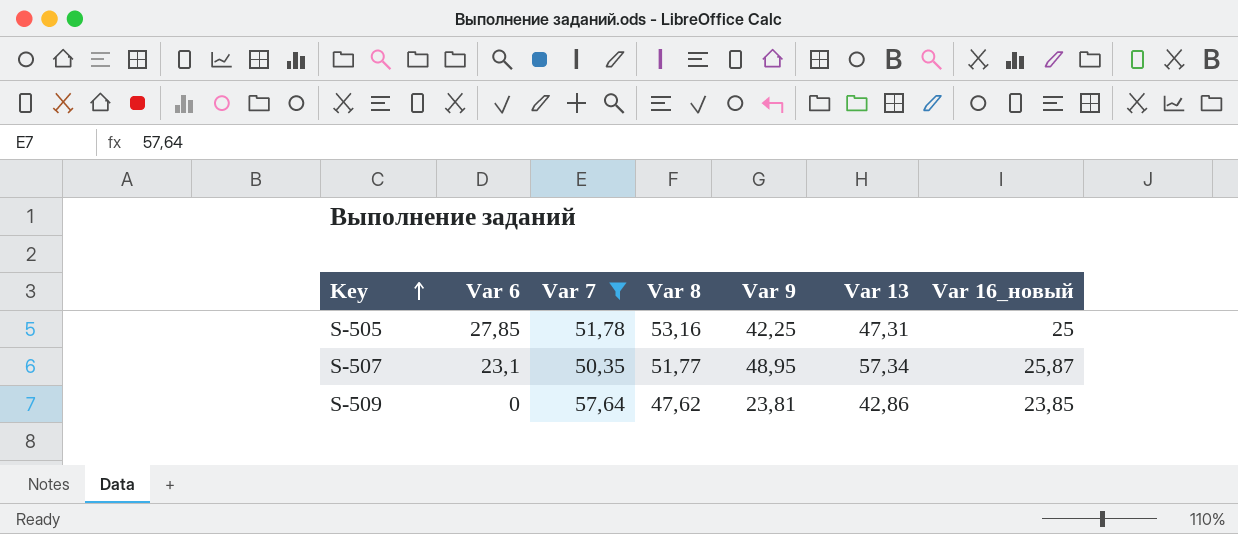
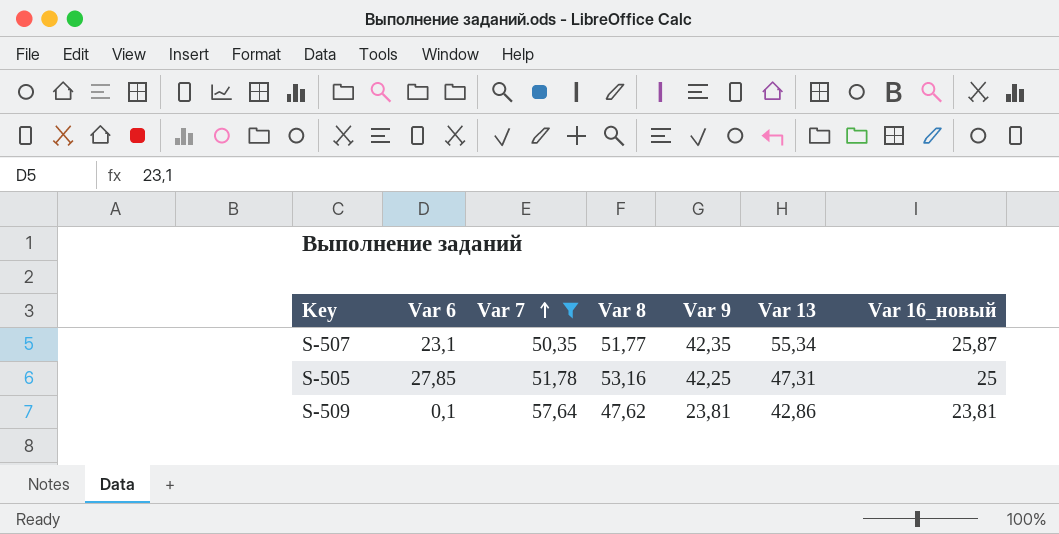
row order: Key ascending -> Var 7 ascending
S-507 | Var 9: 48,95 -> 42,35
S-507 | Var 13: 57,34 -> 55,34
S-509 | Var 6: 0 -> 0,1
S-509 | Var 16_новый: 23,85 -> 23,81

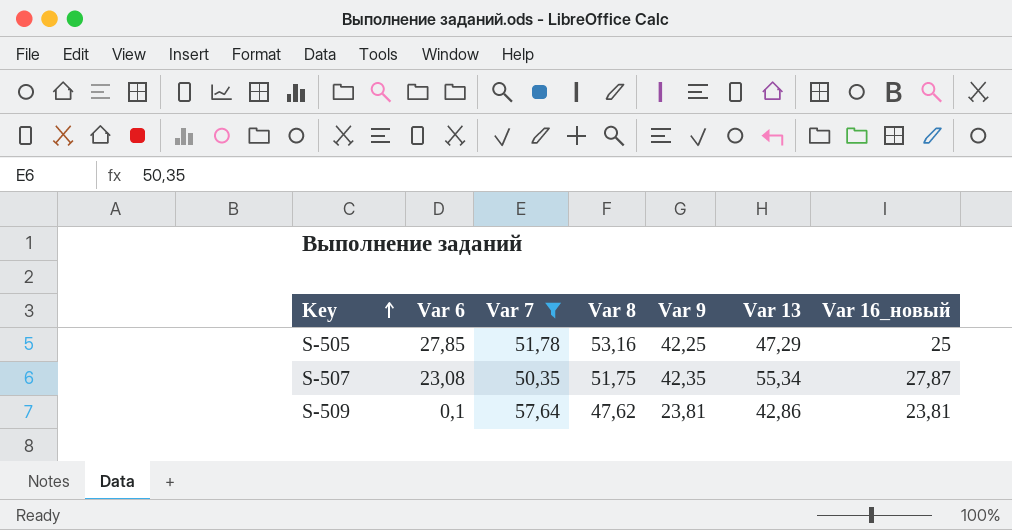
row order: Var 7 ascending -> Key ascending
S-505 | Var 13: 47,31 -> 47,29
S-507 | Var 6: 23,1 -> 23,08
S-507 | Var 8: 51,77 -> 51,75
S-507 | Var 16_новый: 25,87 -> 27,87

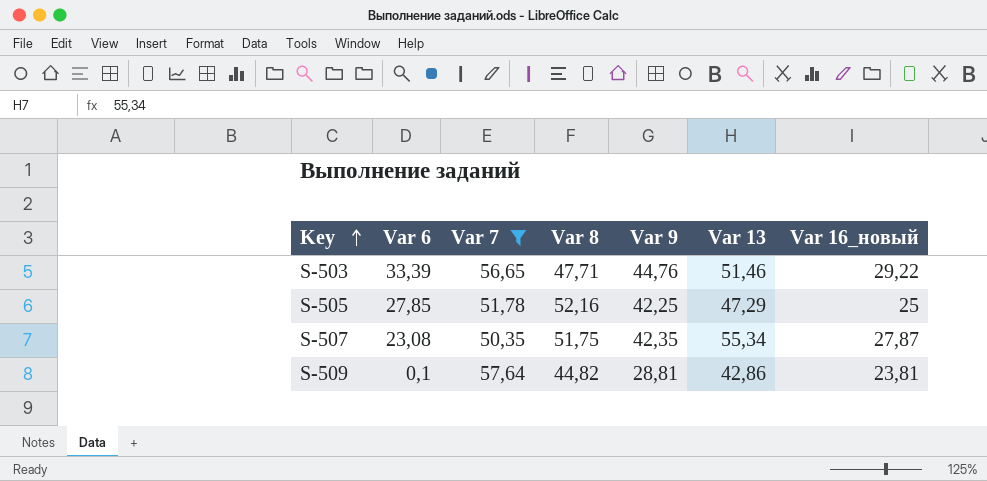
row S-503: none -> 33,39 | 56,65 | 47,71 | 44,76 | 51,46 | 29,22
S-505 | Var 8: 53,16 -> 52,16
S-509 | Var 8: 47,62 -> 44,82
S-509 | Var 9: 23,81 -> 28,81

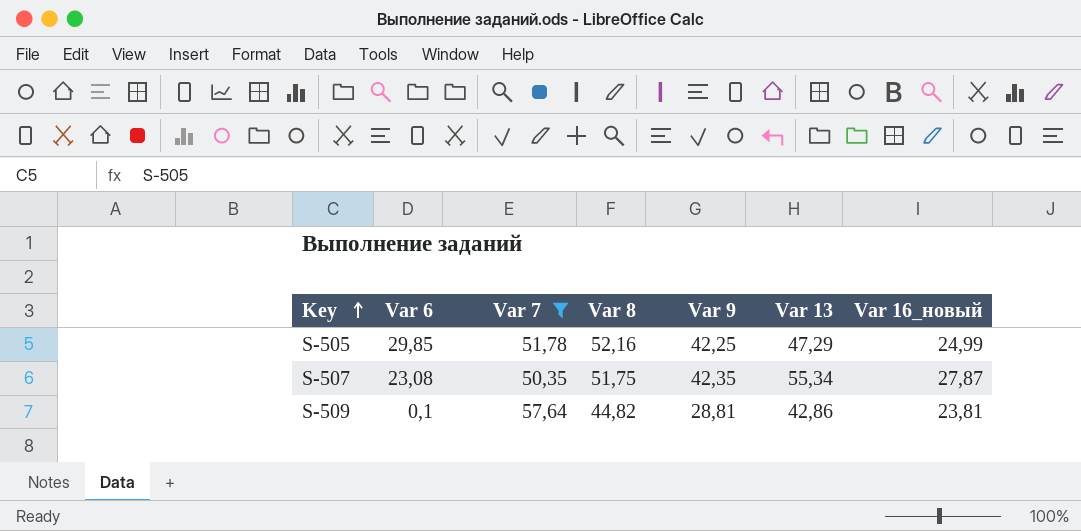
row S-503: 33,39 | 56,65 | 47,71 | 44,76 | 51,46 | 29,22 -> none
S-505 | Var 6: 27,85 -> 29,85
S-505 | Var 16_новый: 25 -> 24,99

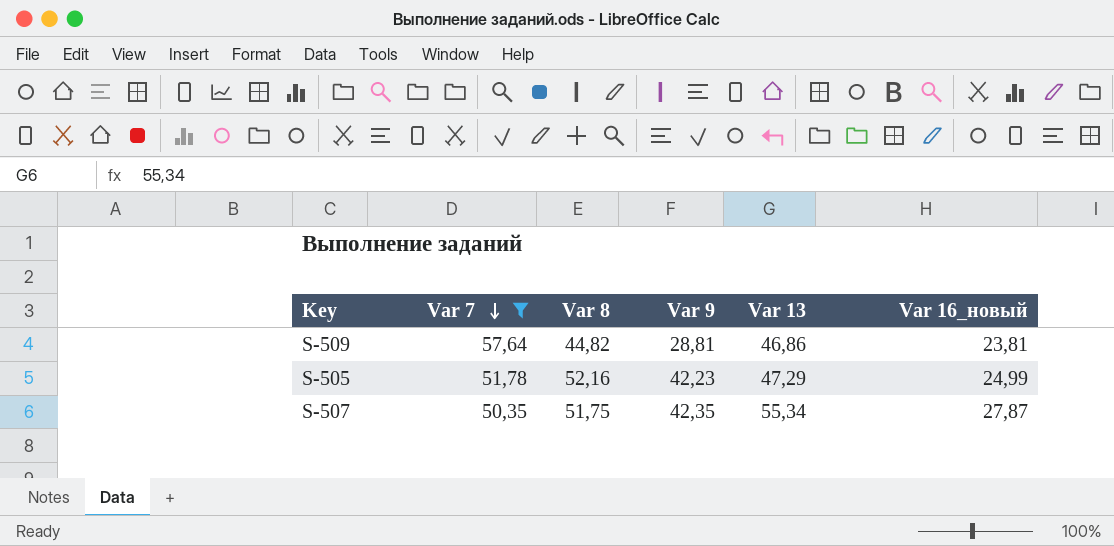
row order: Key ascending -> Var 7 descending
column Var 6 | position: 2 -> none
S-509 | Var 13: 42,86 -> 46,86
S-505 | Var 9: 42,25 -> 42,23

